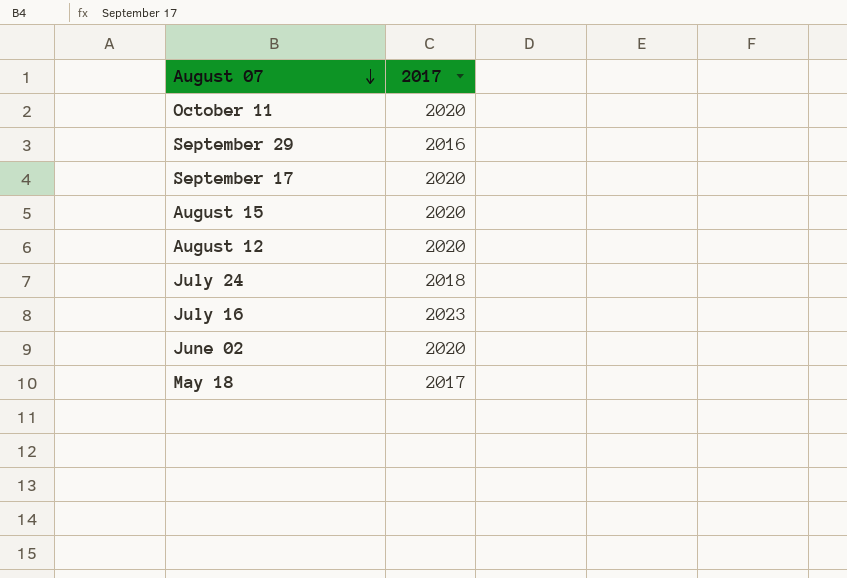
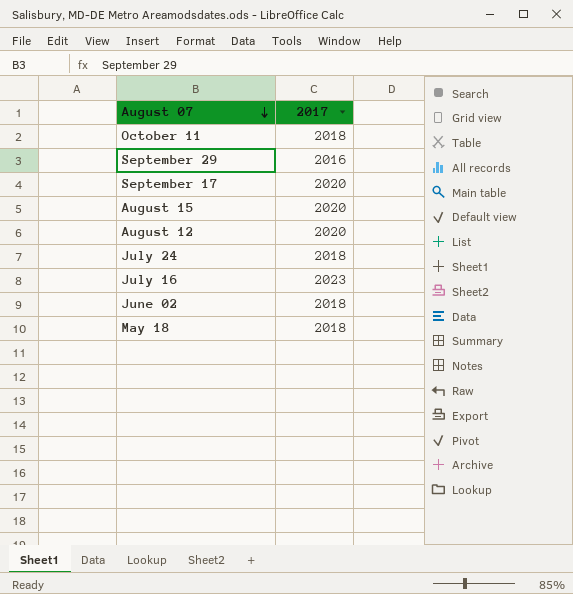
October 11 | 2017: 2020 -> 2018
June 02 | 2017: 2020 -> 2018
May 18 | 2017: 2017 -> 2018

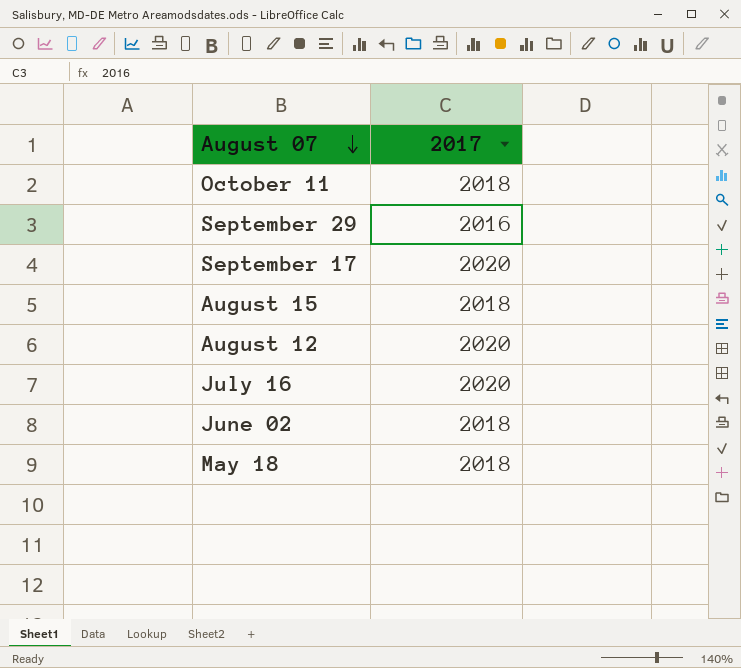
row July 24: 2018 -> none
August 15 | 2017: 2020 -> 2018
July 16 | 2017: 2023 -> 2020

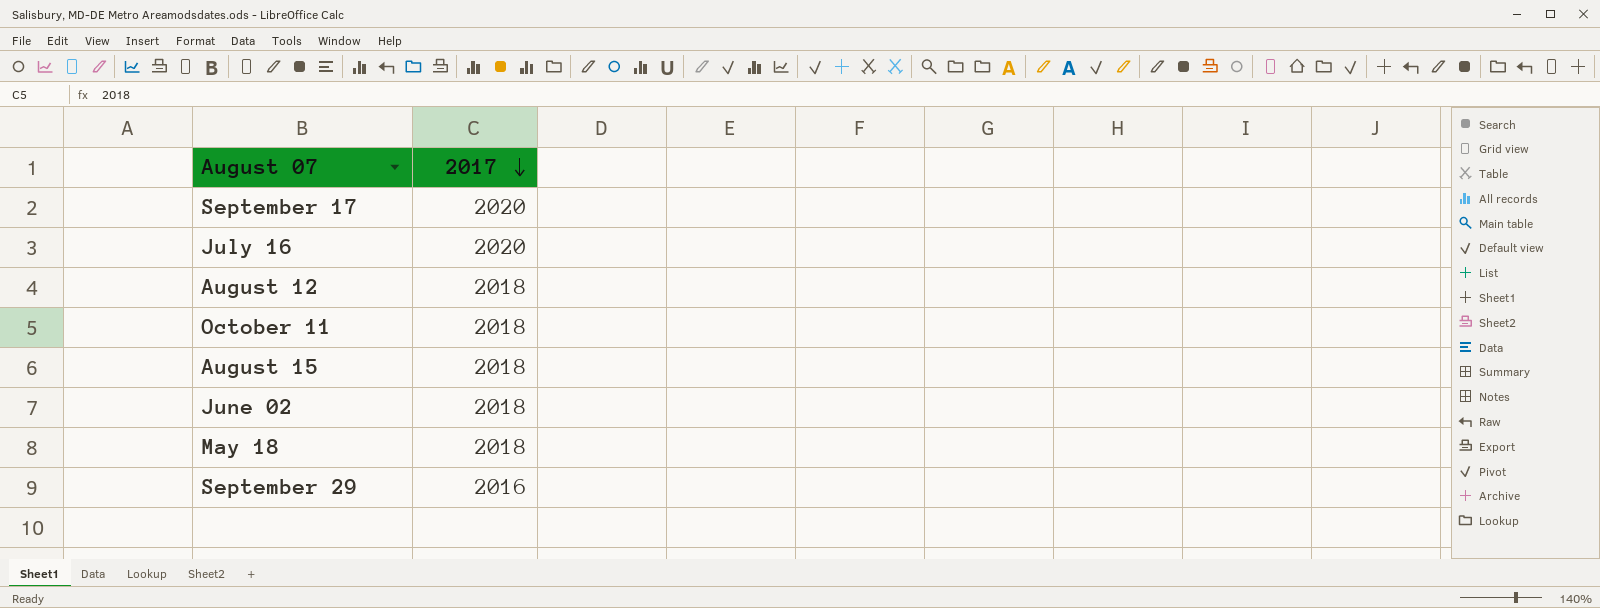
row order: August 07 descending -> 2017 descending
August 12 | 2017: 2020 -> 2018

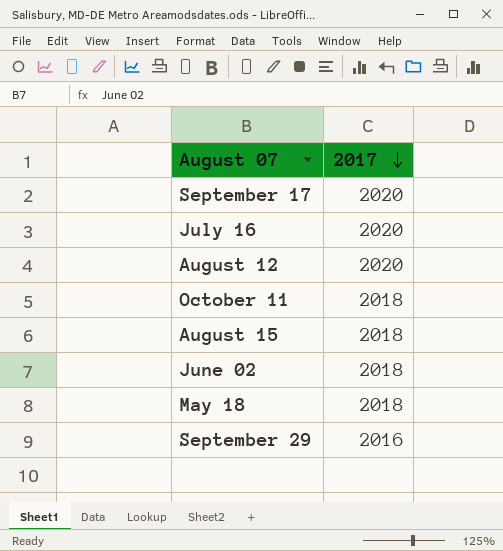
August 12 | 2017: 2018 -> 2020

